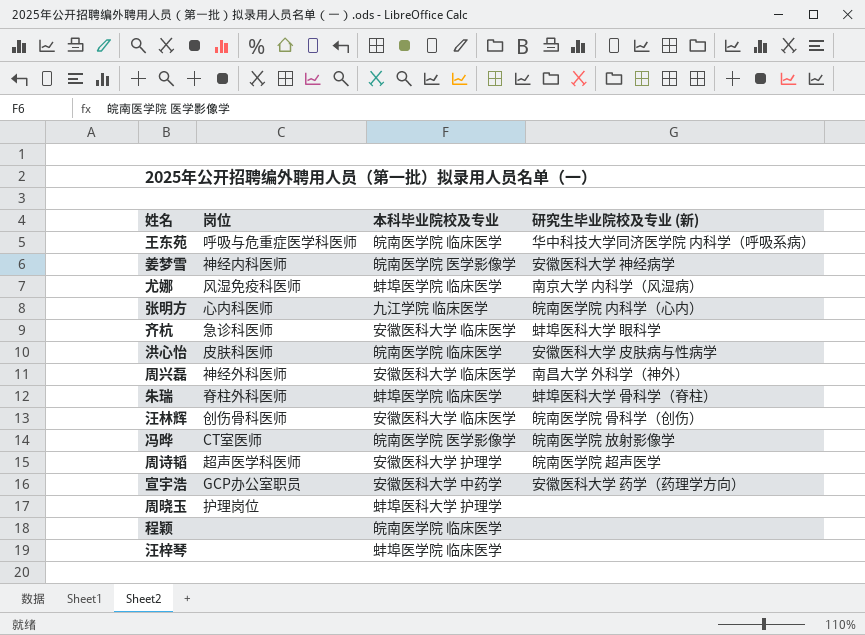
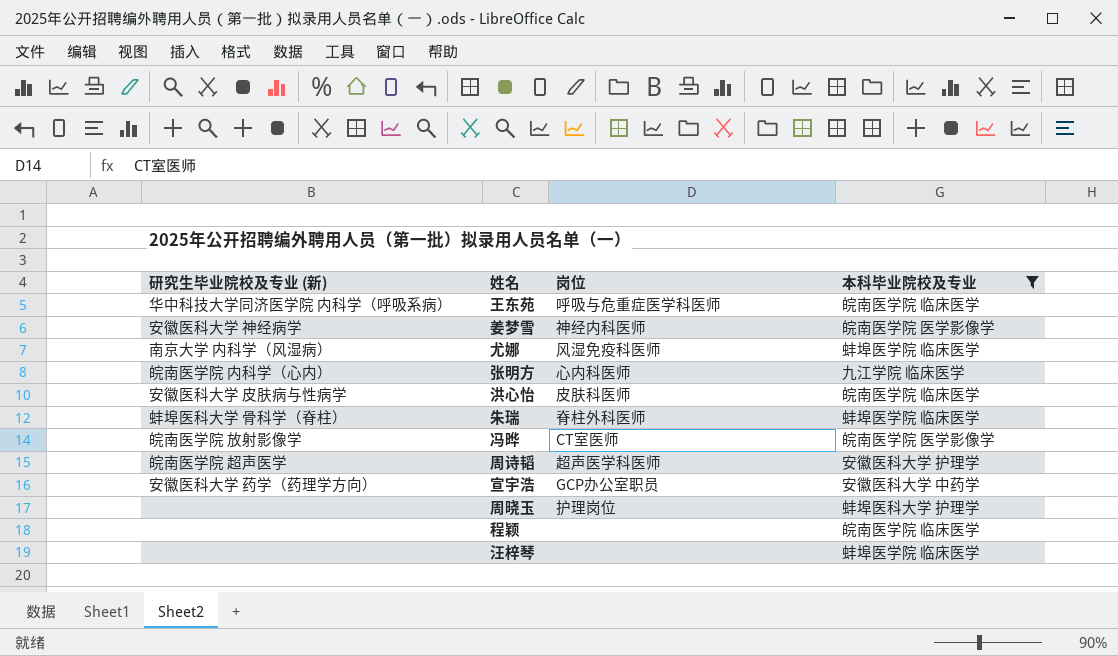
filter: none -> 本科毕业院校及专业 != 安徽医科大学 临床医学
column 研究生毕业院校及专业 (新) | position: 4 -> 1

